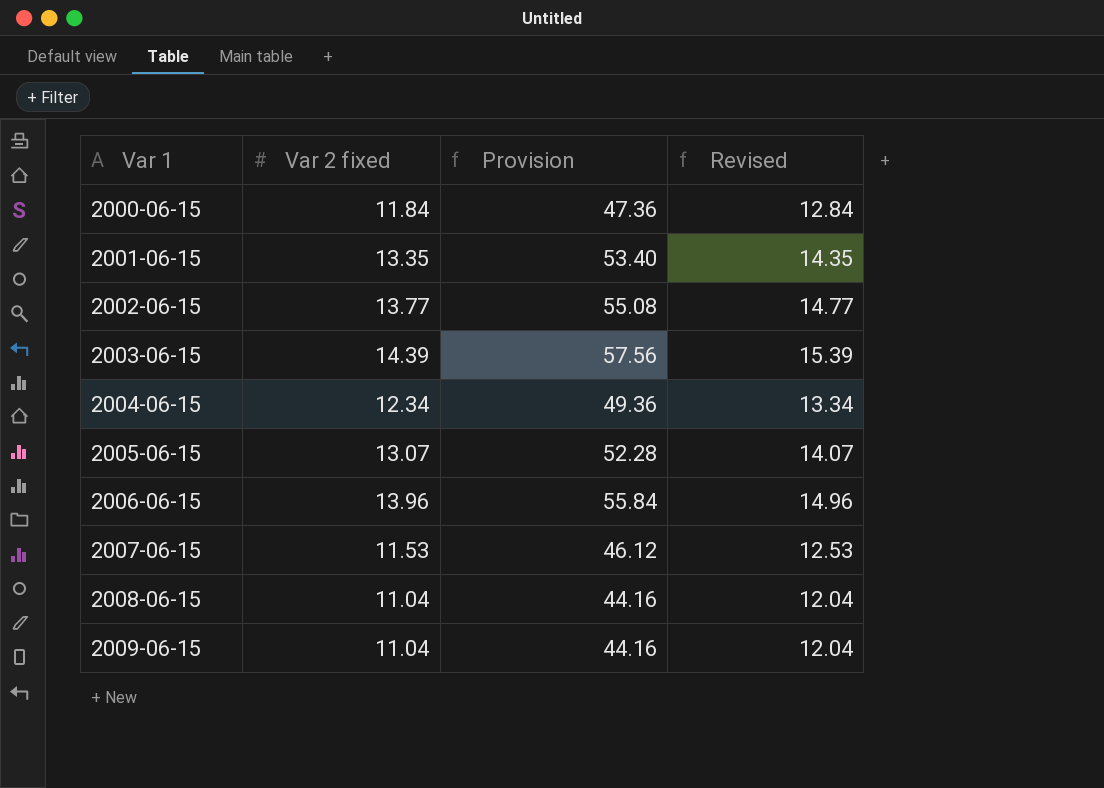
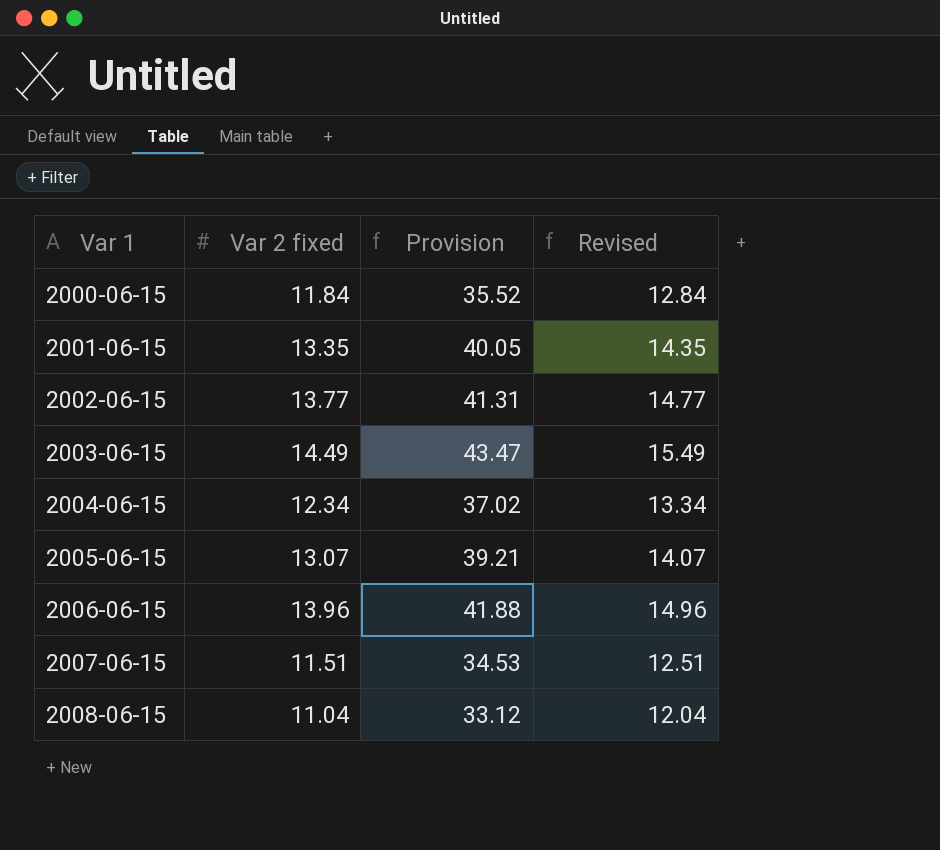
column Provision | formula: [Var 2 fixed] * 4 -> [Var 2 fixed] * 3
row 2009-06-15: 11.04 | 44.16 | 12.04 -> none
2003-06-15 | Var 2 fixed: 14.39 -> 14.49
2003-06-15 | Revised: 15.39 -> 15.49
2007-06-15 | Var 2 fixed: 11.53 -> 11.51
2007-06-15 | Revised: 12.53 -> 12.51

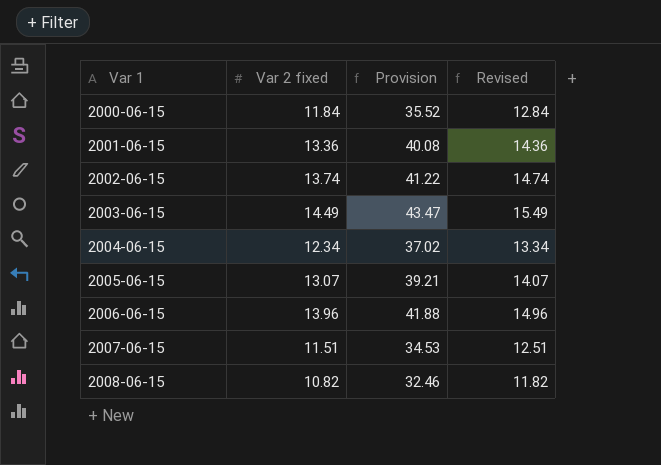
2001-06-15 | Var 2 fixed: 13.35 -> 13.36
2001-06-15 | Provision: 40.05 -> 40.08
2001-06-15 | Revised: 14.35 -> 14.36
2002-06-15 | Var 2 fixed: 13.77 -> 13.74
2002-06-15 | Provision: 41.31 -> 41.22
2002-06-15 | Revised: 14.77 -> 14.74
2008-06-15 | Var 2 fixed: 11.04 -> 10.82
2008-06-15 | Provision: 33.12 -> 32.46
2008-06-15 | Revised: 12.04 -> 11.82

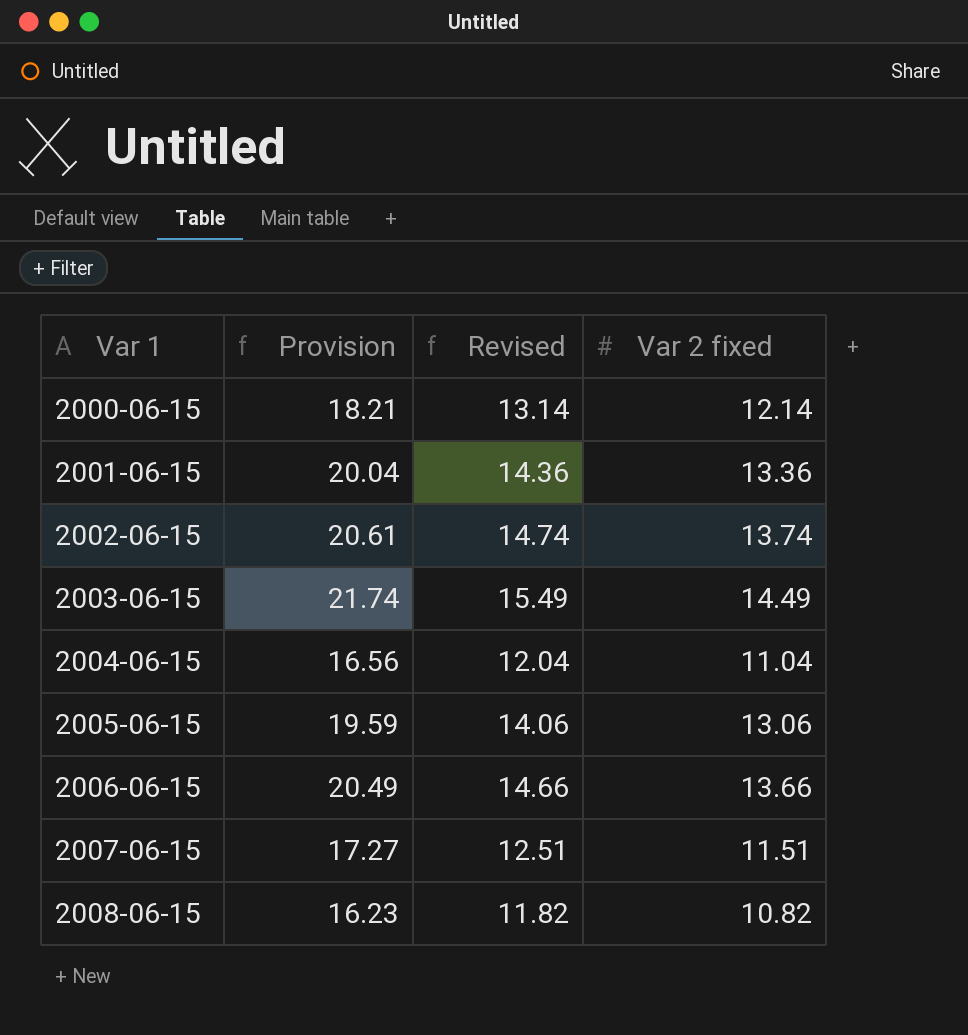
column Provision | formula: [Var 2 fixed] * 3 -> [Var 2 fixed] * 1.5
column Var 2 fixed | position: 2 -> 4
2000-06-15 | Revised: 12.84 -> 13.14
2000-06-15 | Var 2 fixed: 11.84 -> 12.14
2004-06-15 | Revised: 13.34 -> 12.04
2004-06-15 | Var 2 fixed: 12.34 -> 11.04
2005-06-15 | Revised: 14.07 -> 14.06
2005-06-15 | Var 2 fixed: 13.07 -> 13.06
2006-06-15 | Revised: 14.96 -> 14.66
2006-06-15 | Var 2 fixed: 13.96 -> 13.66

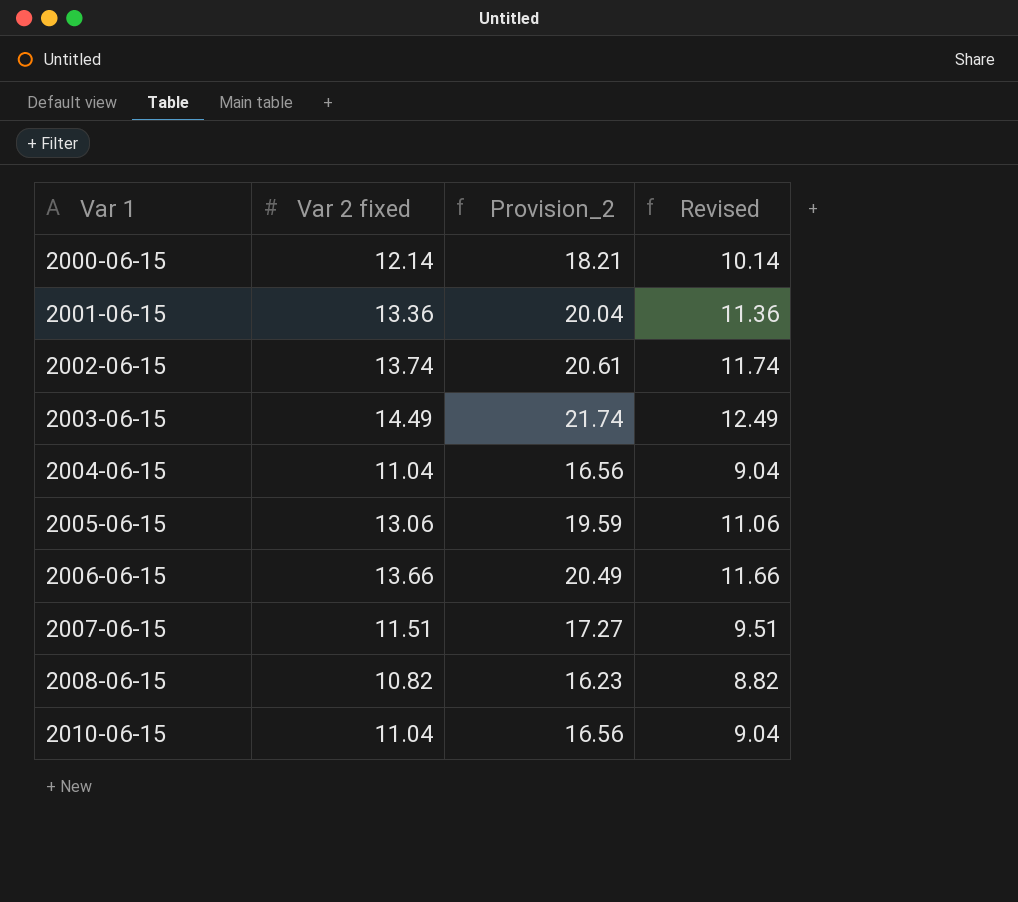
column Var 2 fixed | position: 4 -> 2
column name: Provision -> Provision_2
column Revised | formula: [Var 2 fixed] + 1 -> [Var 2 fixed] - 2
row 2010-06-15: none -> 11.04 | 16.56 | 9.04

